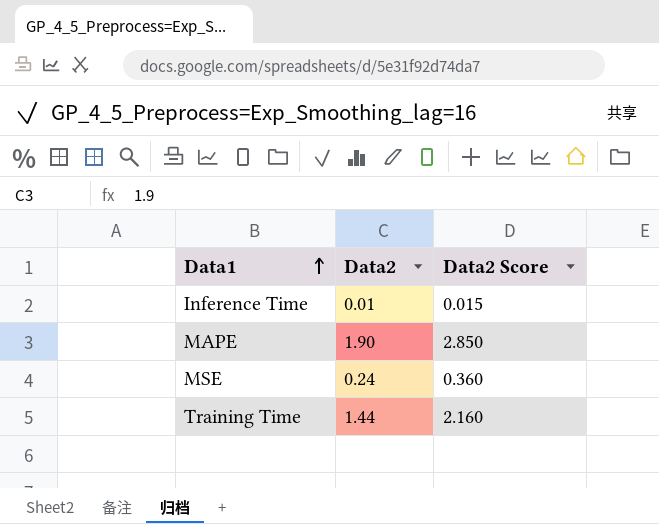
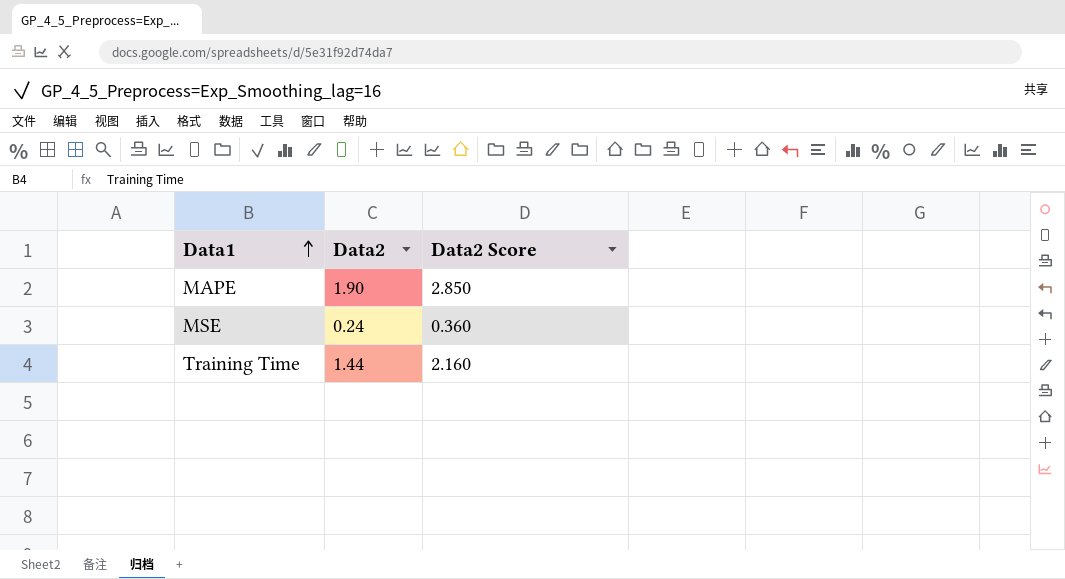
row Inference Time: 0.01 | 0.015 -> none

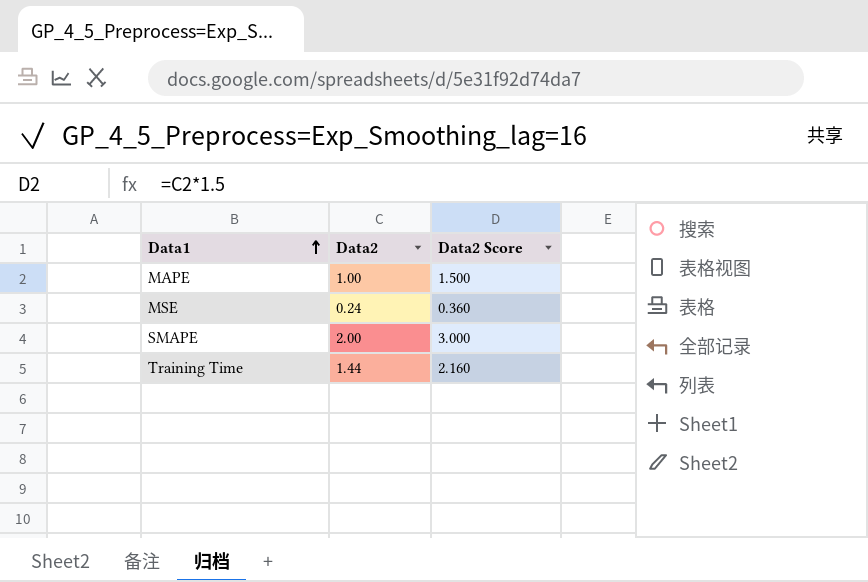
MAPE | Data2: 1.90 -> 1.00
MAPE | Data2 Score: 2.850 -> 1.500
row SMAPE: none -> 2.00 | 3.000

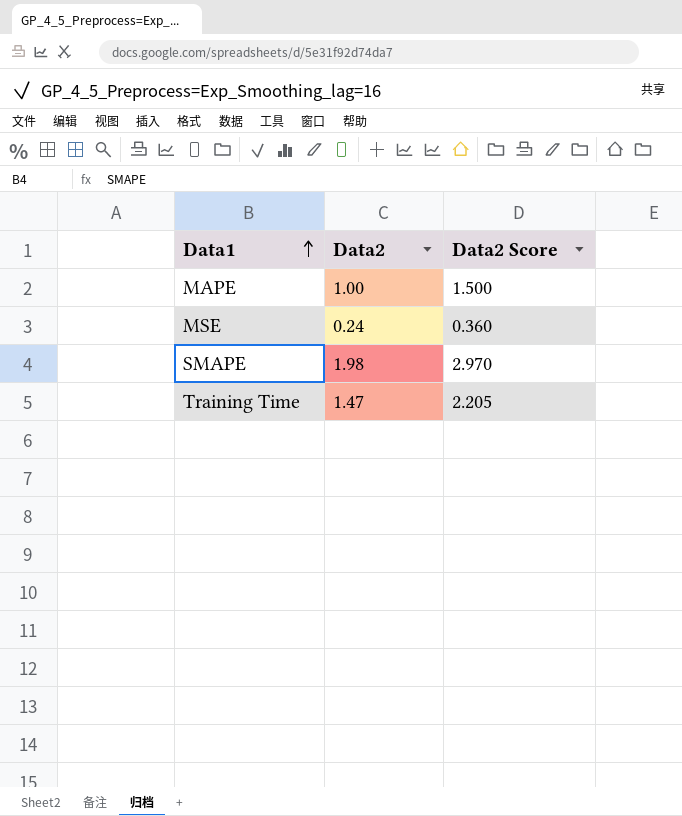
SMAPE | Data2: 2.00 -> 1.98
SMAPE | Data2 Score: 3.000 -> 2.970
Training Time | Data2: 1.44 -> 1.47
Training Time | Data2 Score: 2.160 -> 2.205

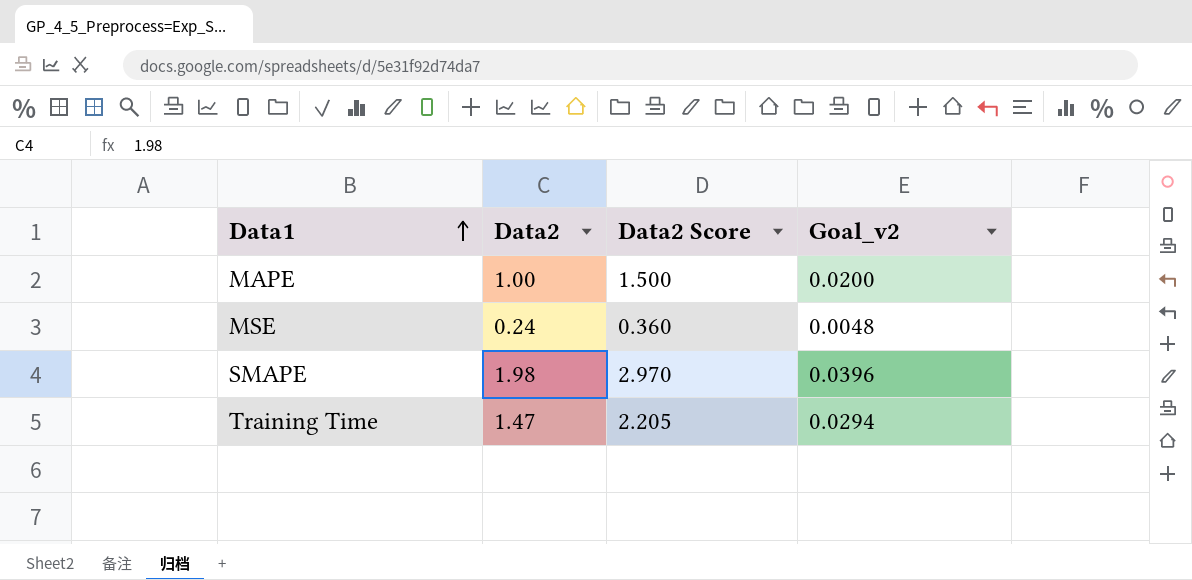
column Goal_v2 | formula: none -> [Data2] * 0.02

